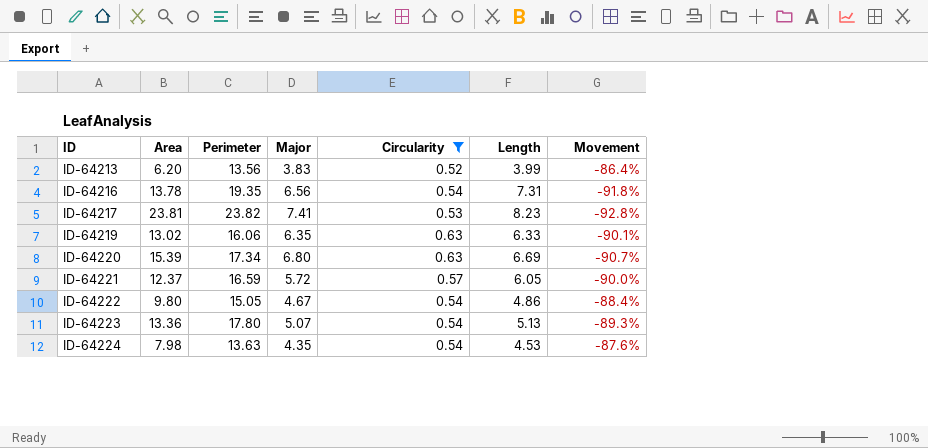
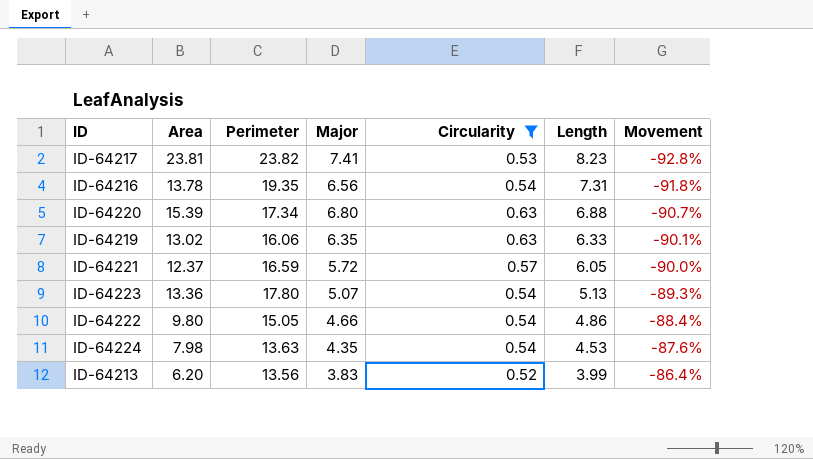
row order: ID ascending -> Length descending
ID-64220 | Length: 6.69 -> 6.88
ID-64222 | Major: 4.67 -> 4.66

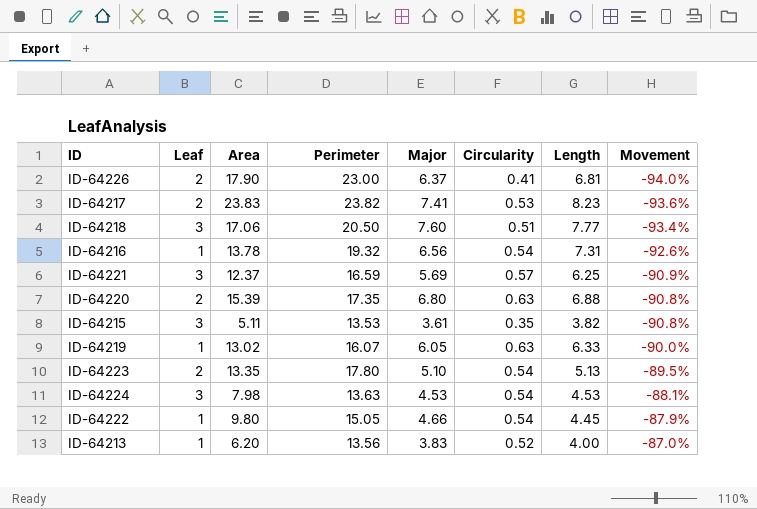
filter: Circularity >= 0.52 -> none
row order: Length descending -> Movement ascending
column Leaf | position: none -> 2
column Movement | formula: ([Circularity] - [Major]) / [Major] -> ([Circularity] - [Length]) / [Length]
ID-64217 | Area: 23.81 -> 23.83
ID-64216 | Perimeter: 19.35 -> 19.32
ID-64221 | Major: 5.72 -> 5.69
ID-64221 | Length: 6.05 -> 6.25
ID-64220 | Perimeter: 17.34 -> 17.35
ID-64219 | Perimeter: 16.06 -> 16.07
ID-64219 | Major: 6.35 -> 6.05
ID-64223 | Area: 13.36 -> 13.35
ID-64223 | Major: 5.07 -> 5.10
ID-64224 | Major: 4.35 -> 4.53
ID-64222 | Length: 4.86 -> 4.45
ID-64213 | Length: 3.99 -> 4.00

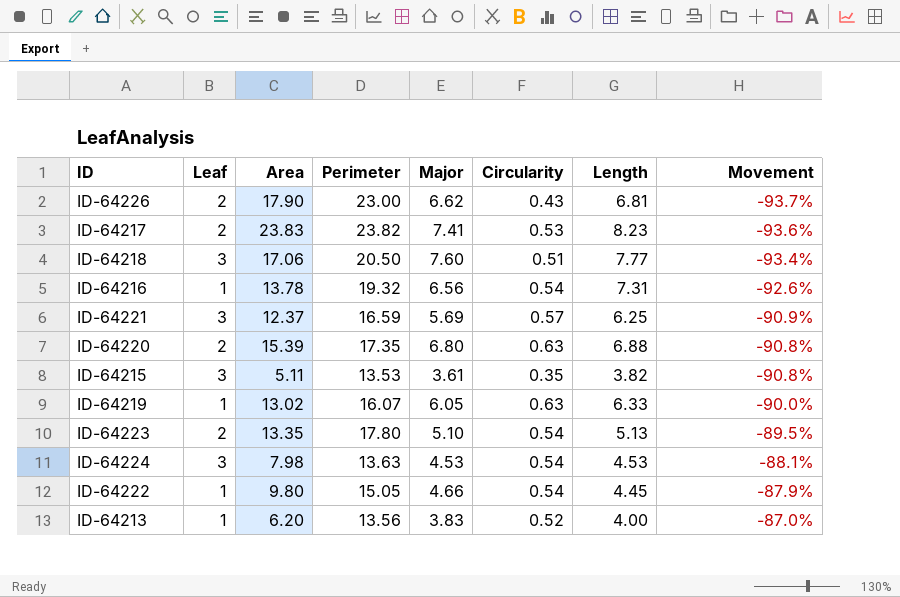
ID-64226 | Major: 6.37 -> 6.62
ID-64226 | Circularity: 0.41 -> 0.43
ID-64226 | Movement: -94.0% -> -93.7%

